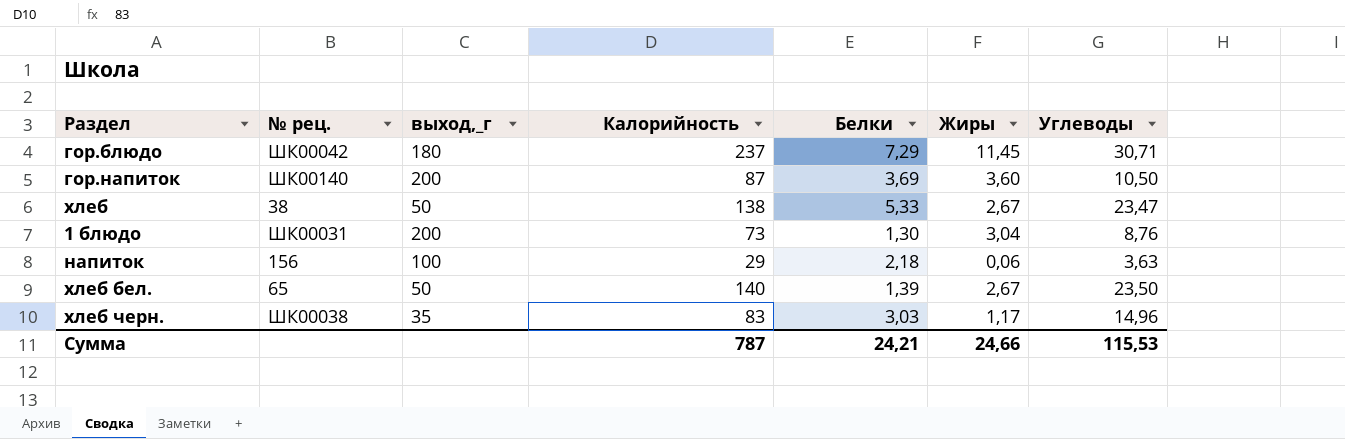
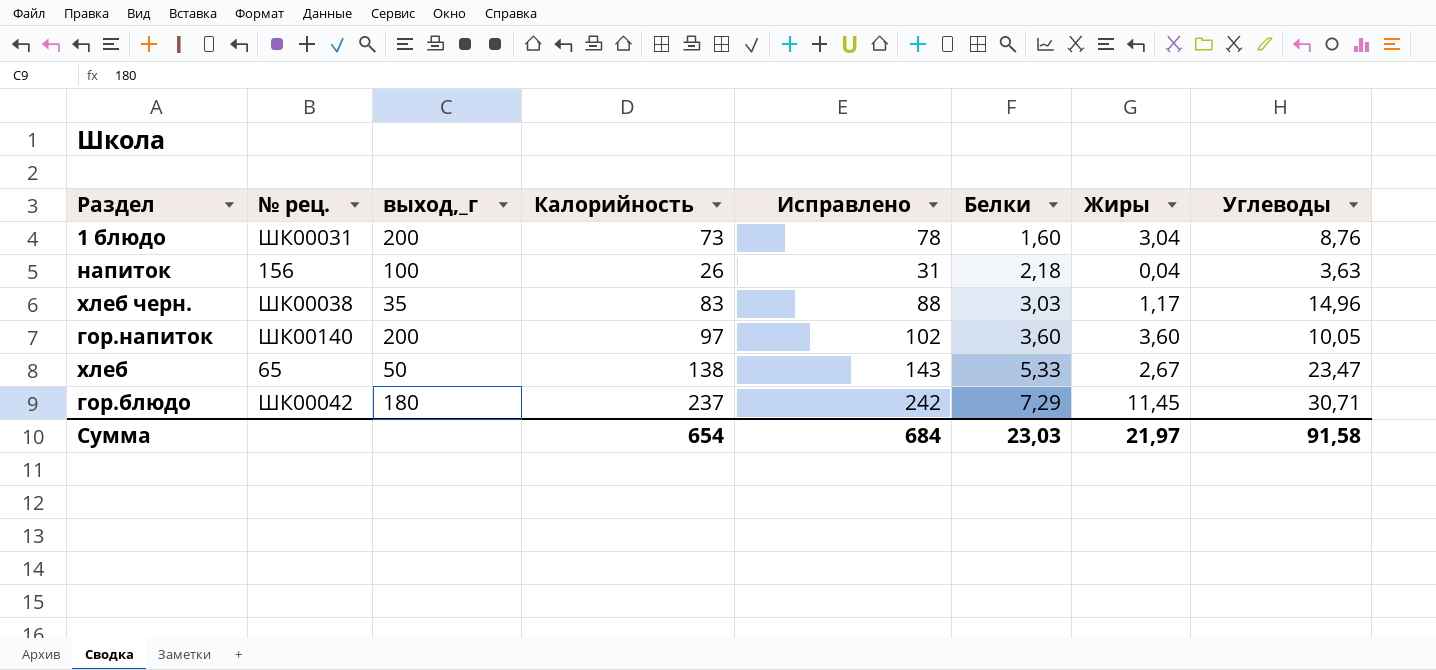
row order: none -> Белки ascending
column Исправлено | formula: none -> [Калорийность] + 5
row хлеб бел.: 65 | 50 | 140 | 1,39 | 2,67 | 23,50 -> none
1 блюдо | Белки: 1,30 -> 1,60
напиток | Калорийность: 29 -> 26
напиток | Жиры: 0,06 -> 0,04
гор.напиток | Калорийность: 87 -> 97
гор.напиток | Белки: 3,69 -> 3,60
гор.напиток | Углеводы: 10,50 -> 10,05
хлеб | № рец.: 38 -> 65
Сумма | Калорийность: 787 -> 654
Сумма | Белки: 24,21 -> 23,03
Сумма | Жиры: 24,66 -> 21,97
Сумма | Углеводы: 115,53 -> 91,58

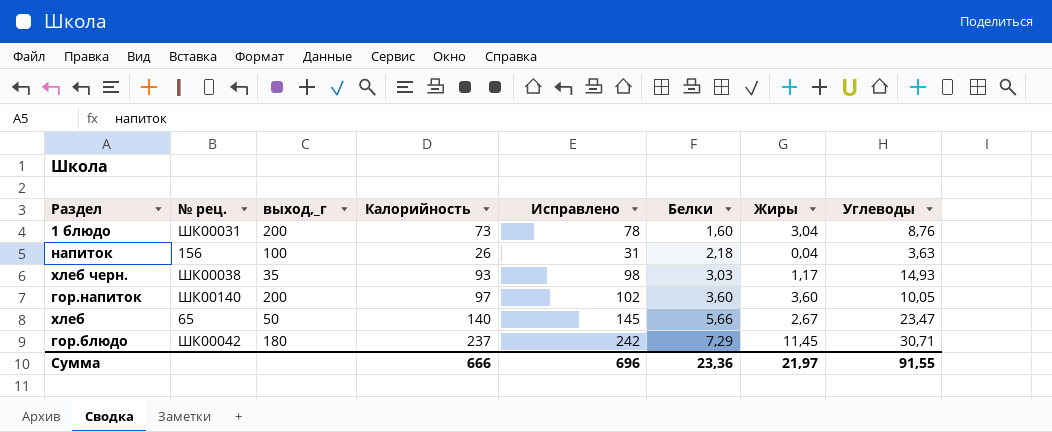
хлеб черн. | Калорийность: 83 -> 93
хлеб черн. | Исправлено: 88 -> 98
хлеб черн. | Углеводы: 14,96 -> 14,93
хлеб | Калорийность: 138 -> 140
хлеб | Исправлено: 143 -> 145
хлеб | Белки: 5,33 -> 5,66
Сумма | Калорийность: 654 -> 666
Сумма | Исправлено: 684 -> 696
Сумма | Белки: 23,03 -> 23,36
Сумма | Углеводы: 91,58 -> 91,55

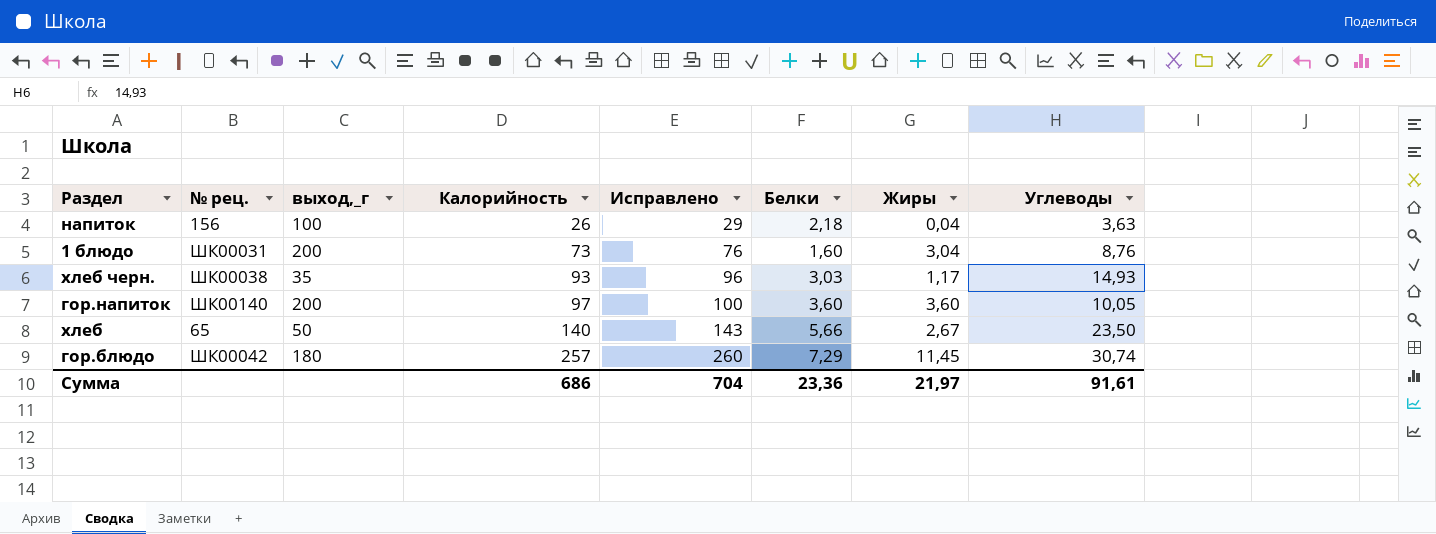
row order: Белки ascending -> Калорийность ascending
column Исправлено | formula: [Калорийность] + 5 -> [Калорийность] + 3
хлеб | Углеводы: 23,47 -> 23,50
гор.блюдо | Калорийность: 237 -> 257
гор.блюдо | Углеводы: 30,71 -> 30,74
Сумма | Калорийность: 666 -> 686
Сумма | Исправлено: 696 -> 704
Сумма | Углеводы: 91,55 -> 91,61

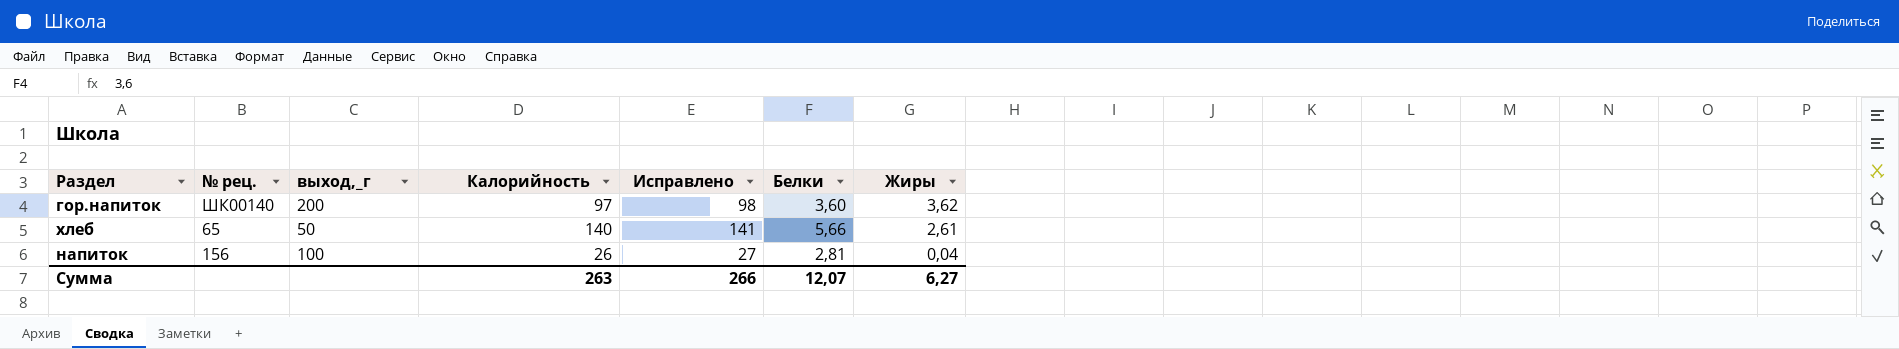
row order: Калорийность ascending -> Жиры descending
column Углеводы | position: 8 -> none
column Исправлено | formula: [Калорийность] + 3 -> [Калорийность] + 1
row 1 блюдо: ШК00031 | 200 | 73 | 76 | 1,60 | 3,04 | 8,76 -> none
row хлеб черн.: ШК00038 | 35 | 93 | 96 | 3,03 | 1,17 | 14,93 -> none
row гор.блюдо: ШК00042 | 180 | 257 | 260 | 7,29 | 11,45 | 30,74 -> none
гор.напиток | Жиры: 3,60 -> 3,62
хлеб | Жиры: 2,67 -> 2,61
напиток | Белки: 2,18 -> 2,81
Сумма | Калорийность: 686 -> 263
Сумма | Исправлено: 704 -> 266
Сумма | Белки: 23,36 -> 12,07
Сумма | Жиры: 21,97 -> 6,27

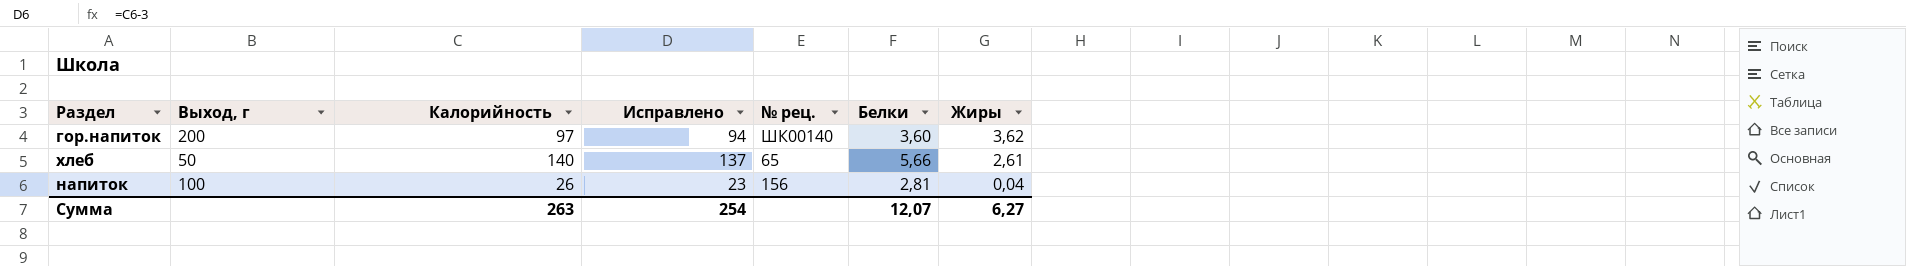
column name: выход,_г -> Выход, г
column Исправлено | formula: [Калорийность] + 1 -> [Калорийность] - 3
column № рец. | position: 2 -> 5
Сумма | Исправлено: 266 -> 254

